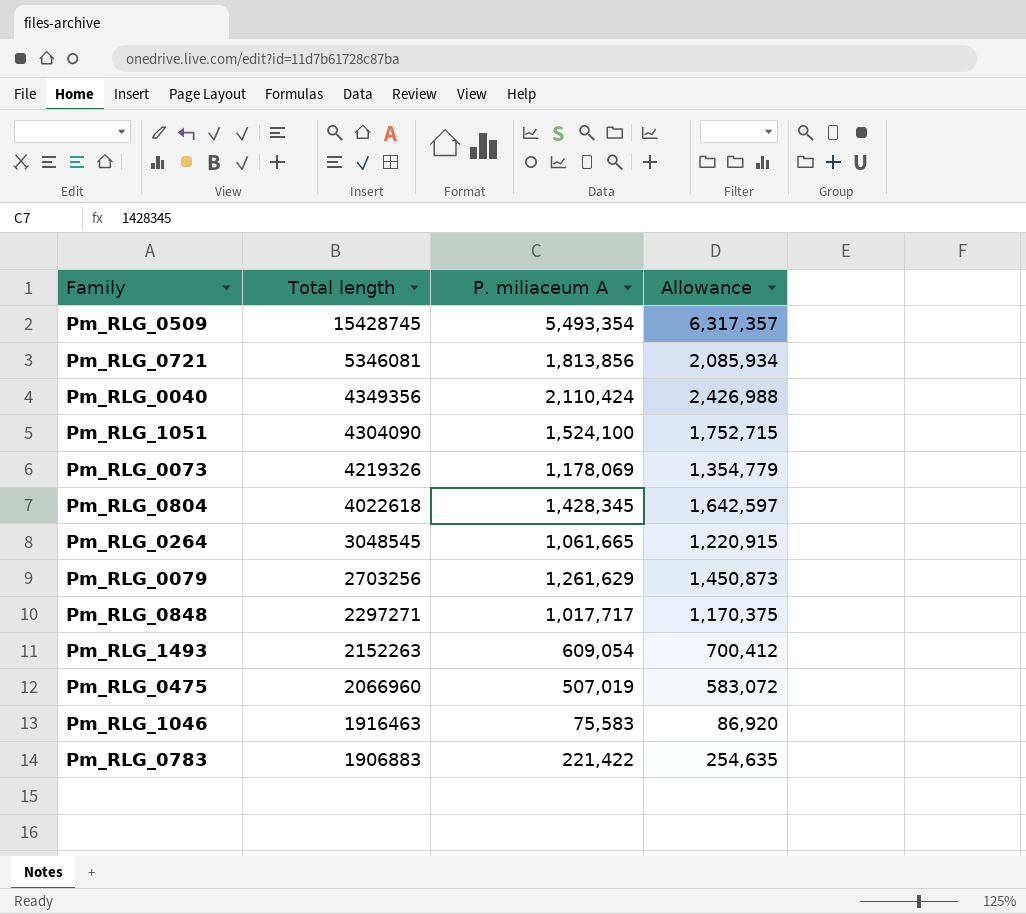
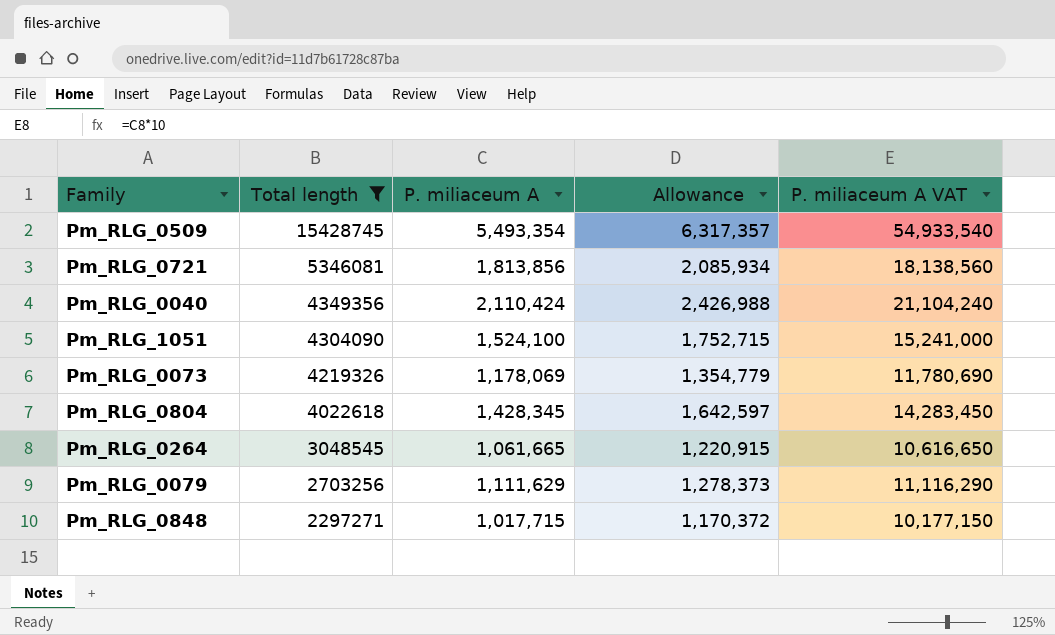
filter: none -> Total length >= 2297271
column P. miliaceum A VAT | formula: none -> [P. miliaceum A] * 10
Pm_RLG_0079 | P. miliaceum A: 1,261,629 -> 1,111,629
Pm_RLG_0079 | Allowance: 1,450,873 -> 1,278,373
Pm_RLG_0848 | P. miliaceum A: 1,017,717 -> 1,017,715
Pm_RLG_0848 | Allowance: 1,170,375 -> 1,170,372

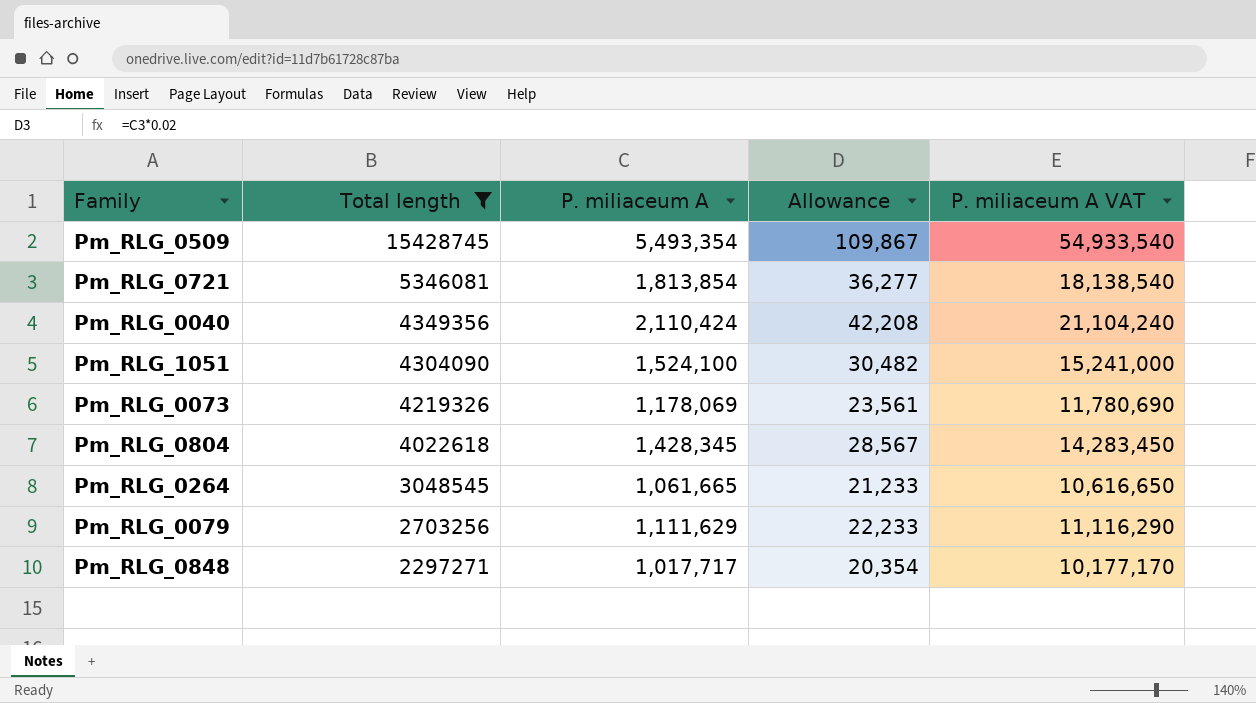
column Allowance | formula: [P. miliaceum A] * 1.15 -> [P. miliaceum A] * 0.02
Pm_RLG_0721 | P. miliaceum A: 1,813,856 -> 1,813,854
Pm_RLG_0721 | P. miliaceum A VAT: 18,138,560 -> 18,138,540
Pm_RLG_0848 | P. miliaceum A: 1,017,715 -> 1,017,717
Pm_RLG_0848 | P. miliaceum A VAT: 10,177,150 -> 10,177,170

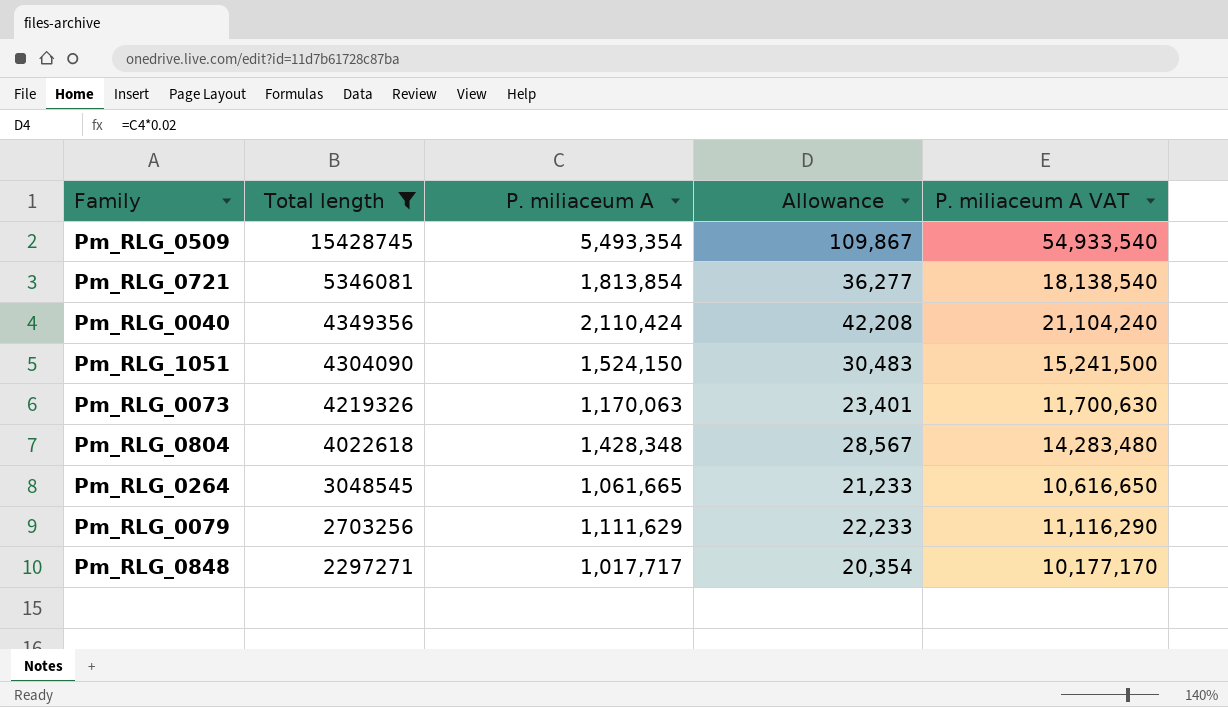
Pm_RLG_1051 | P. miliaceum A: 1,524,100 -> 1,524,150
Pm_RLG_1051 | Allowance: 30,482 -> 30,483
Pm_RLG_1051 | P. miliaceum A VAT: 15,241,000 -> 15,241,500
Pm_RLG_0073 | P. miliaceum A: 1,178,069 -> 1,170,063
Pm_RLG_0073 | Allowance: 23,561 -> 23,401
Pm_RLG_0073 | P. miliaceum A VAT: 11,780,690 -> 11,700,630
Pm_RLG_0804 | P. miliaceum A: 1,428,345 -> 1,428,348
Pm_RLG_0804 | P. miliaceum A VAT: 14,283,450 -> 14,283,480

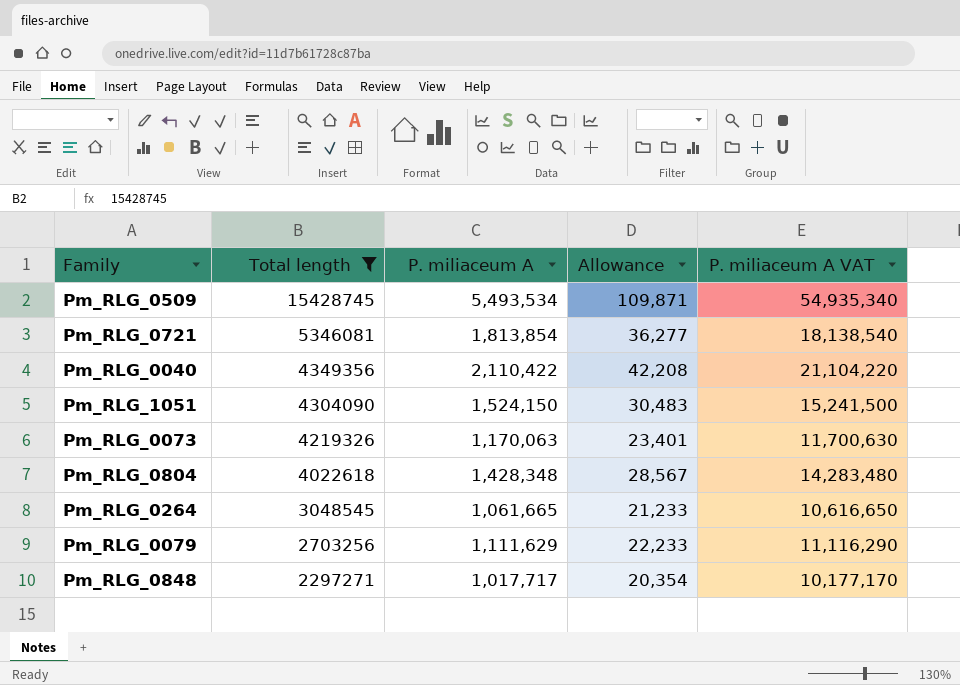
Pm_RLG_0509 | P. miliaceum A: 5,493,354 -> 5,493,534
Pm_RLG_0509 | Allowance: 109,867 -> 109,871
Pm_RLG_0509 | P. miliaceum A VAT: 54,933,540 -> 54,935,340
Pm_RLG_0040 | P. miliaceum A: 2,110,424 -> 2,110,422
Pm_RLG_0040 | P. miliaceum A VAT: 21,104,240 -> 21,104,220

